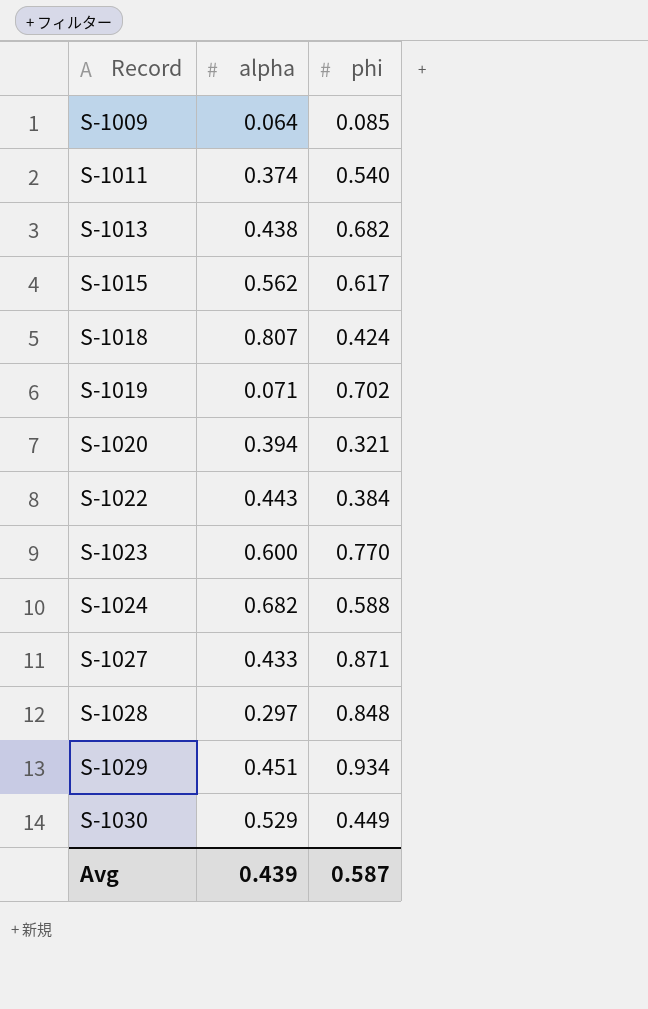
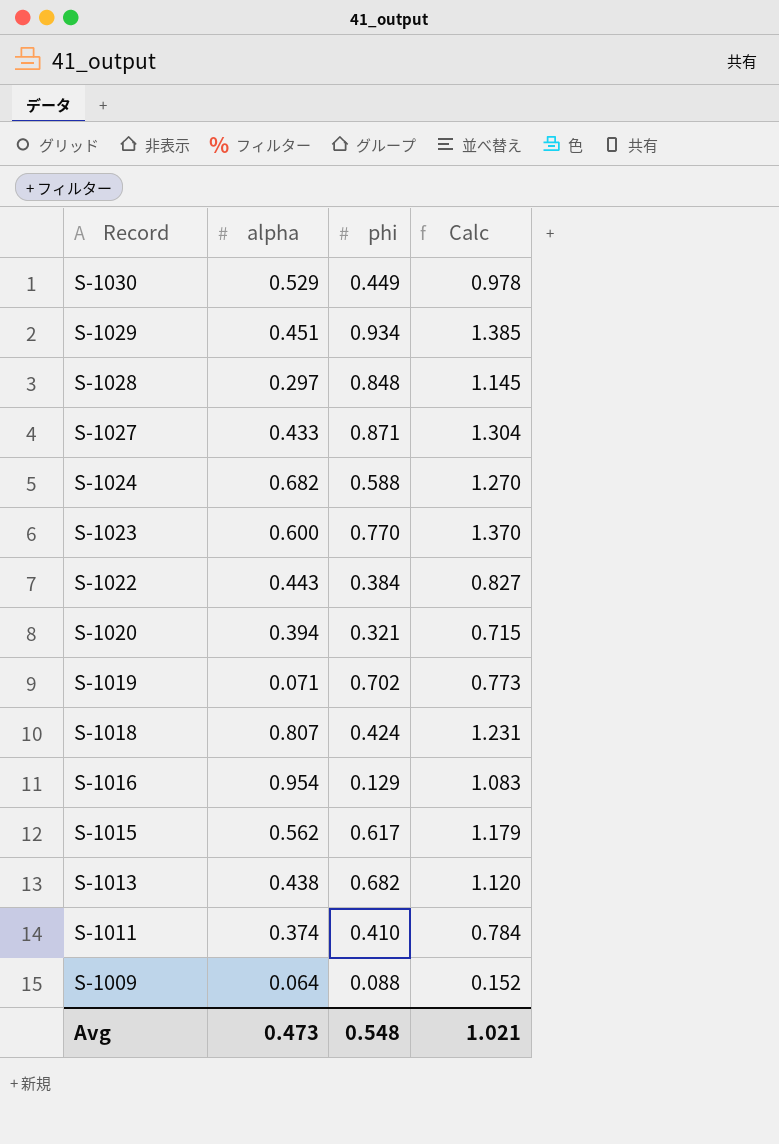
row order: Record ascending -> Record descending
column Calc | formula: none -> [alpha] + [phi]
row S-1016: none -> 0.954 | 0.129 | 1.083
S-1011 | phi: 0.540 -> 0.410
S-1009 | phi: 0.085 -> 0.088
Avg | alpha: 0.439 -> 0.473
Avg | phi: 0.587 -> 0.548

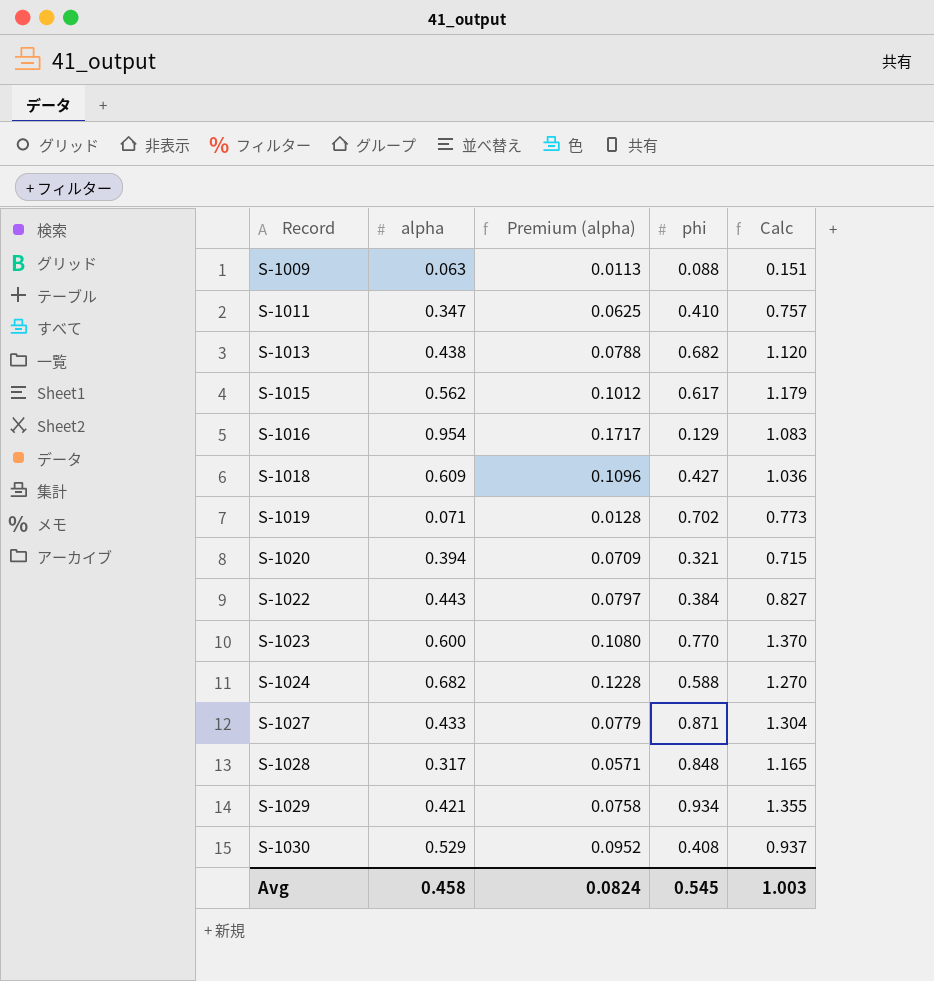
row order: Record descending -> Record ascending
column Premium (alpha) | formula: none -> [alpha] * 0.18
S-1009 | alpha: 0.064 -> 0.063
S-1009 | Calc: 0.152 -> 0.151
S-1011 | alpha: 0.374 -> 0.347
S-1011 | Calc: 0.784 -> 0.757
S-1018 | alpha: 0.807 -> 0.609
S-1018 | phi: 0.424 -> 0.427
S-1018 | Calc: 1.231 -> 1.036
S-1028 | alpha: 0.297 -> 0.317
S-1028 | Calc: 1.145 -> 1.165
S-1029 | alpha: 0.451 -> 0.421
S-1029 | Calc: 1.385 -> 1.355
S-1030 | phi: 0.449 -> 0.408
S-1030 | Calc: 0.978 -> 0.937
Avg | alpha: 0.473 -> 0.458
Avg | phi: 0.548 -> 0.545
Avg | Calc: 1.021 -> 1.003

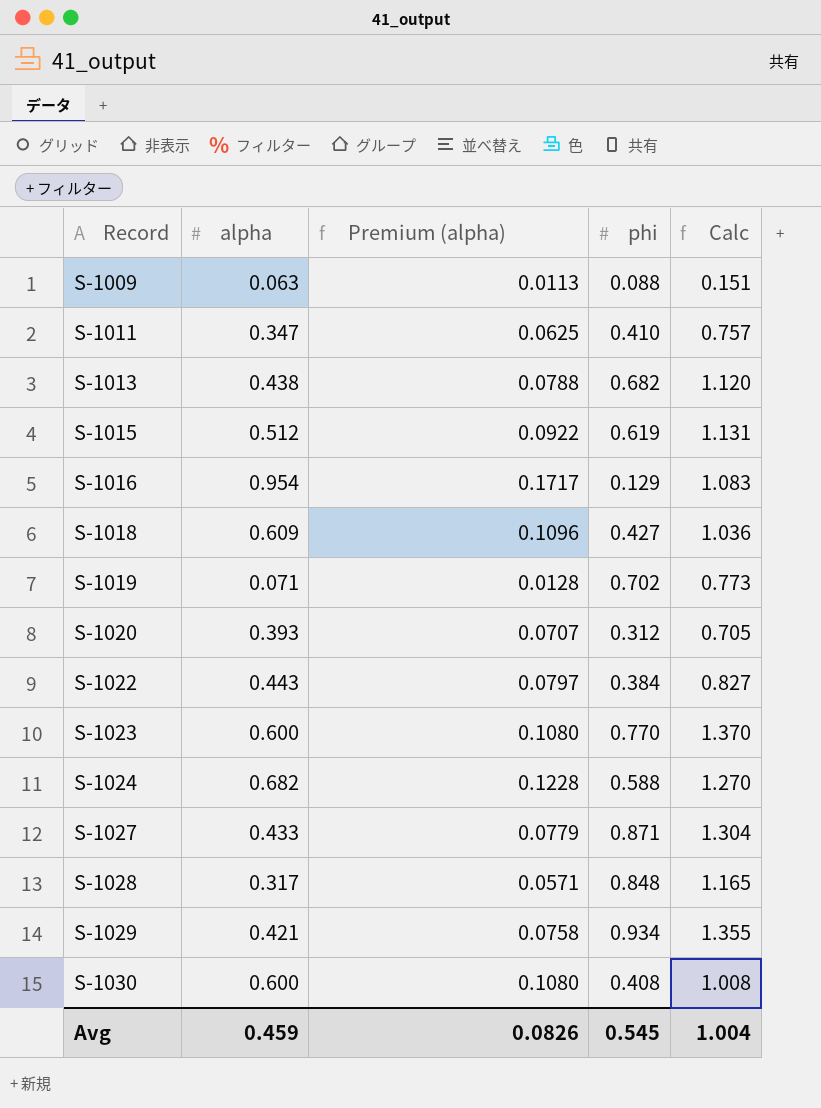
S-1015 | alpha: 0.562 -> 0.512
S-1015 | Premium (alpha): 0.1012 -> 0.0922
S-1015 | phi: 0.617 -> 0.619
S-1015 | Calc: 1.179 -> 1.131
S-1020 | alpha: 0.394 -> 0.393
S-1020 | Premium (alpha): 0.0709 -> 0.0707
S-1020 | phi: 0.321 -> 0.312
S-1020 | Calc: 0.715 -> 0.705
S-1030 | alpha: 0.529 -> 0.600
S-1030 | Premium (alpha): 0.0952 -> 0.1080
S-1030 | Calc: 0.937 -> 1.008
Avg | alpha: 0.458 -> 0.459
Avg | Premium (alpha): 0.0824 -> 0.0826
Avg | Calc: 1.003 -> 1.004

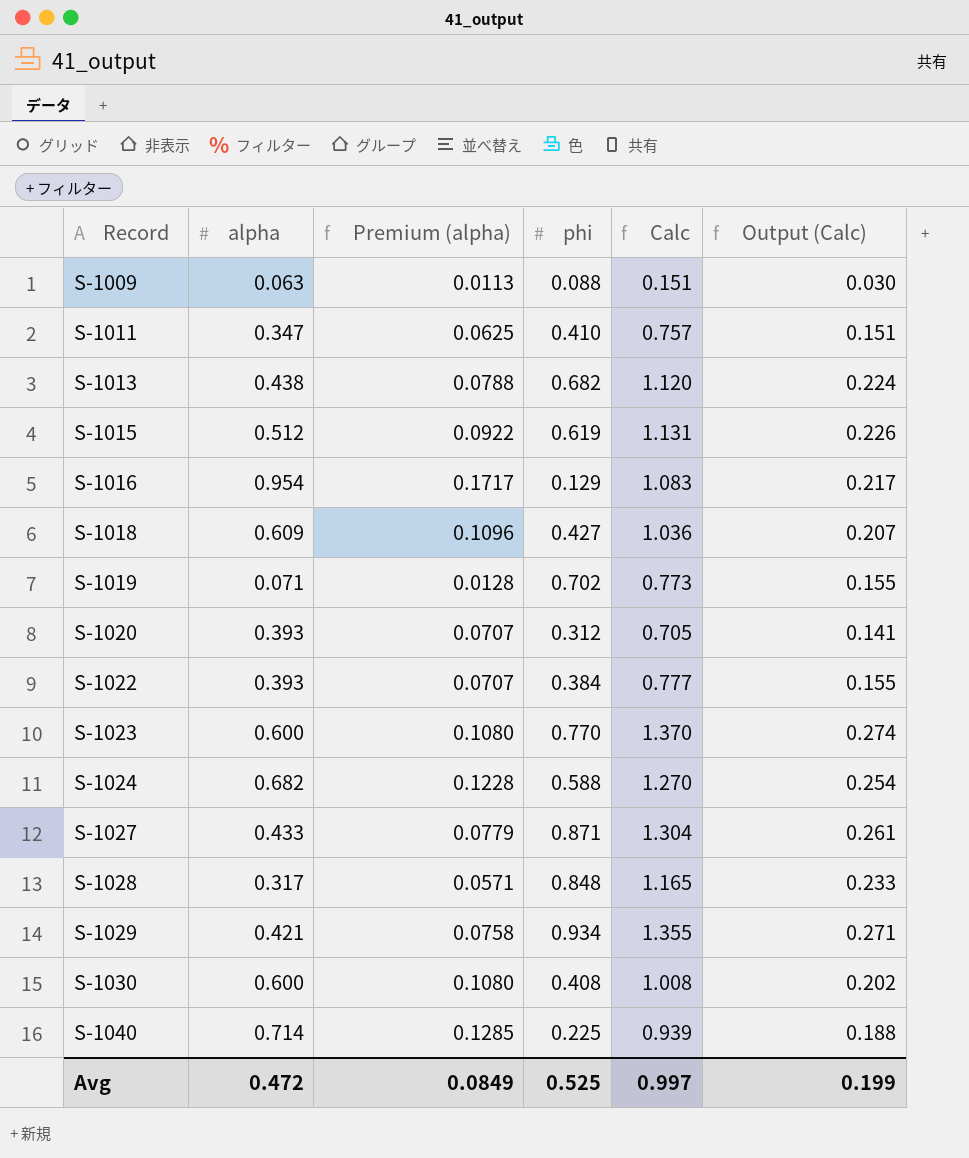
column Output (Calc) | formula: none -> [Calc] * 0.2
S-1022 | alpha: 0.443 -> 0.393
S-1022 | Premium (alpha): 0.0797 -> 0.0707
S-1022 | Calc: 0.827 -> 0.777
row S-1040: none -> 0.714 | 0.1285 | 0.225 | 0.939 | 0.188
Avg | alpha: 0.459 -> 0.472
Avg | Premium (alpha): 0.0826 -> 0.0849
Avg | phi: 0.545 -> 0.525
Avg | Calc: 1.004 -> 0.997

